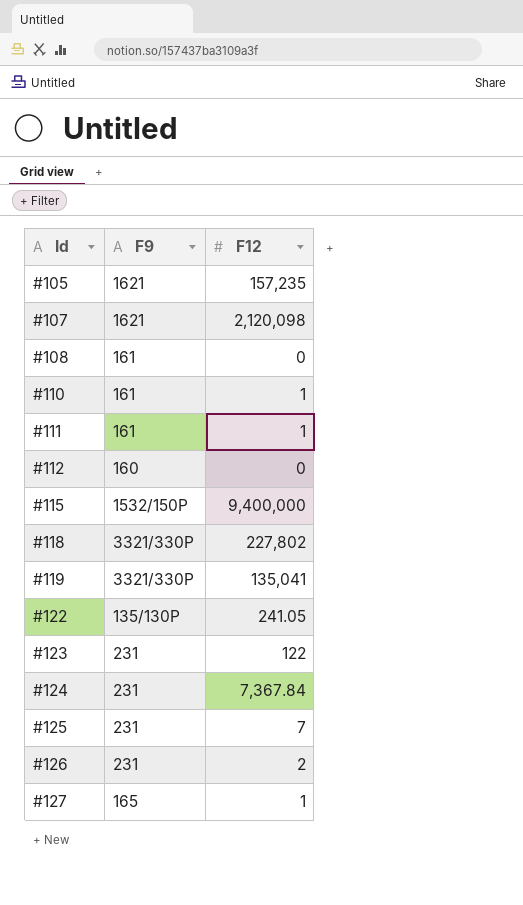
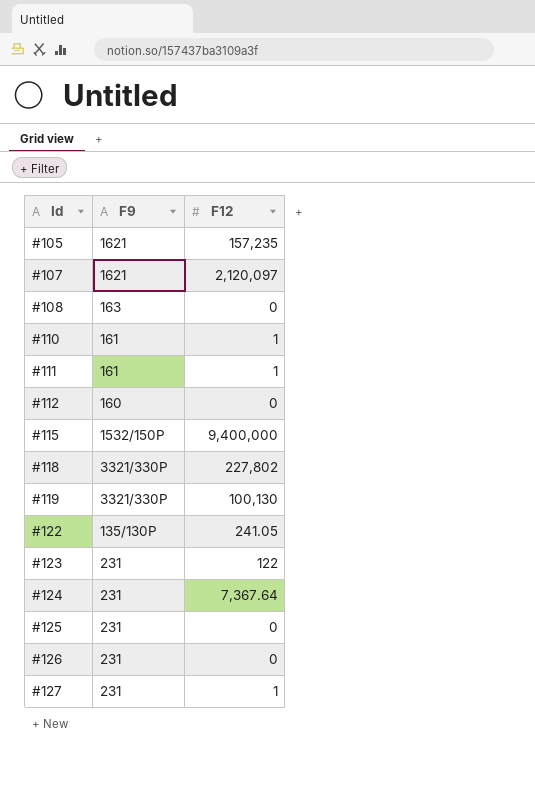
#107 | F12: 2,120,098 -> 2,120,097
#108 | F9: 161 -> 163
#119 | F12: 135,041 -> 100,130
#124 | F12: 7,367.84 -> 7,367.64
#125 | F12: 7 -> 0
#126 | F12: 2 -> 0
#127 | F9: 165 -> 231

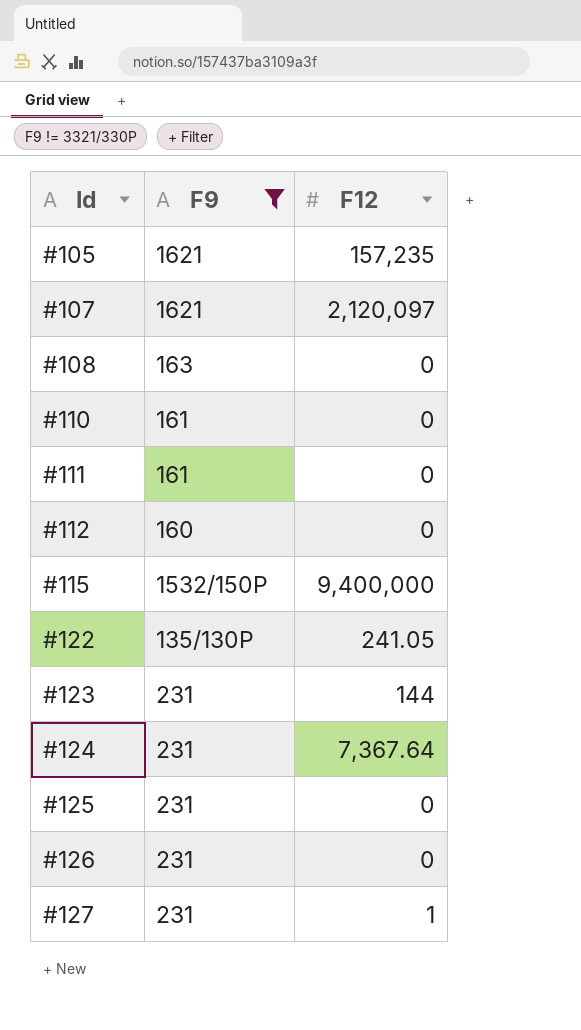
filter: none -> F9 != 3321/330P
#110 | F12: 1 -> 0
#111 | F12: 1 -> 0
#123 | F12: 122 -> 144

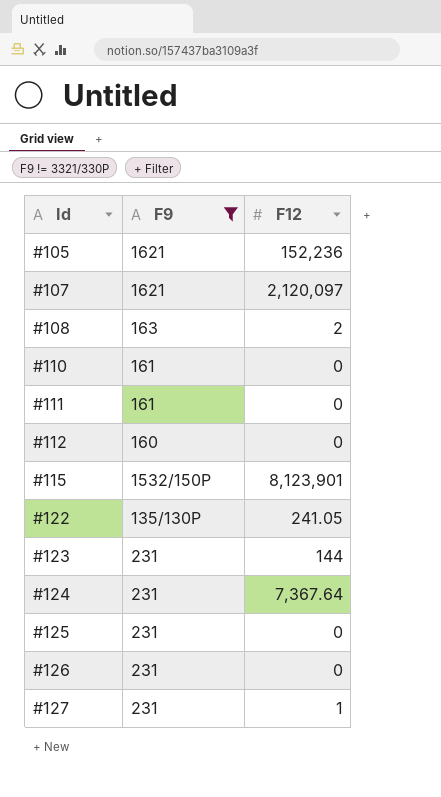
#105 | F12: 157,235 -> 152,236
#108 | F12: 0 -> 2
#115 | F12: 9,400,000 -> 8,123,901

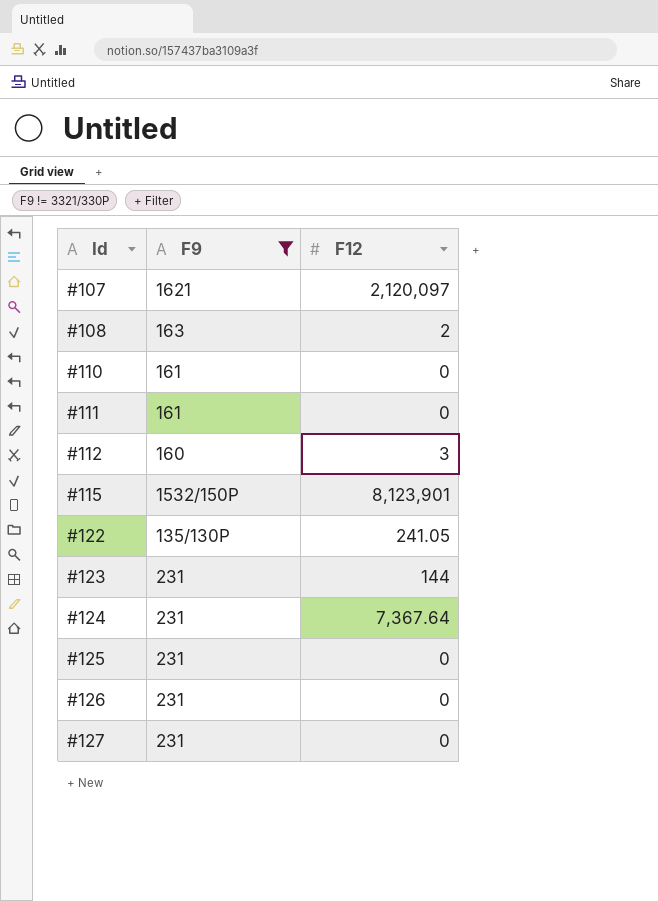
row #105: 1621 | 152,236 -> none
#112 | F12: 0 -> 3
#127 | F12: 1 -> 0

